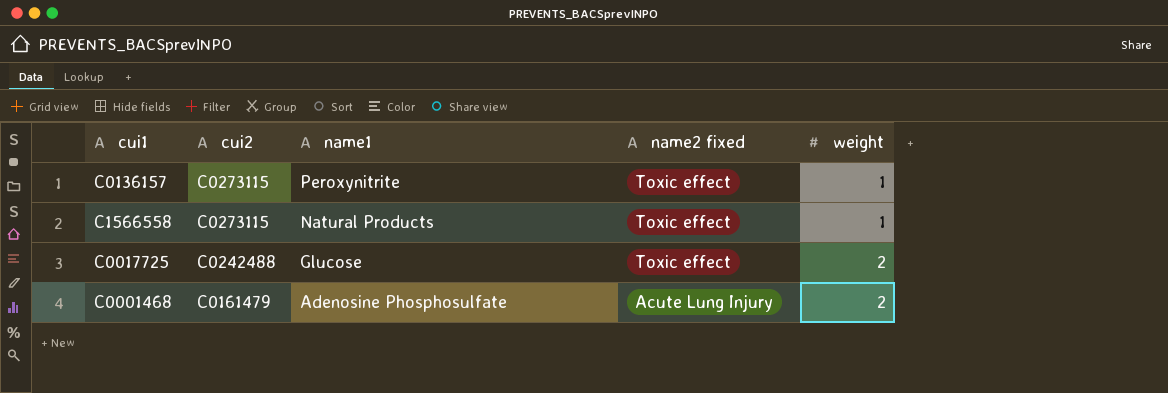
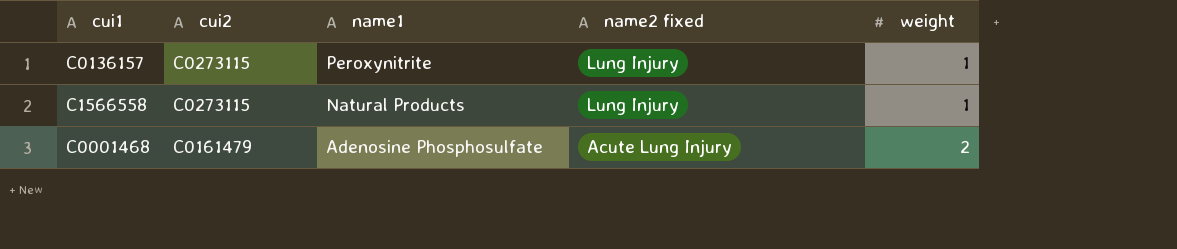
row C0017725: C0242488 | Glucose | Toxic effect | 2 -> none
C0136157 | name2 fixed: Toxic effect -> Lung Injury
C1566558 | name2 fixed: Toxic effect -> Lung Injury

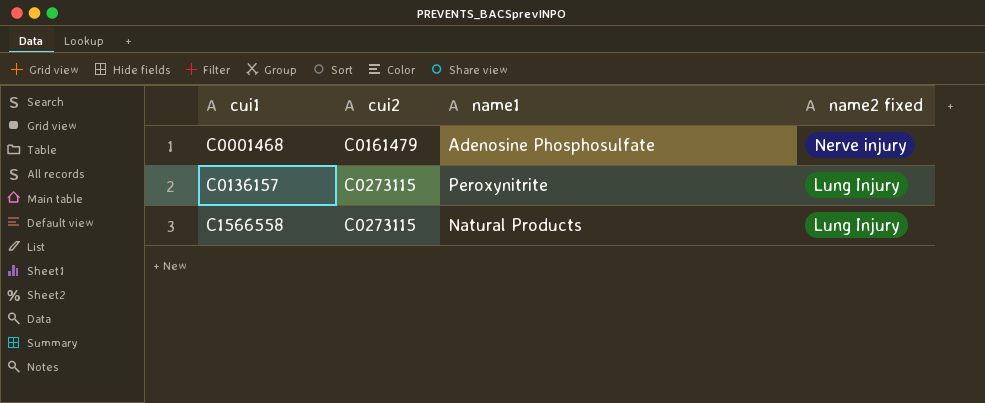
row order: cui2 descending -> cui1 ascending
column weight | position: 5 -> none
C0001468 | name2 fixed: Acute Lung Injury -> Nerve injury

